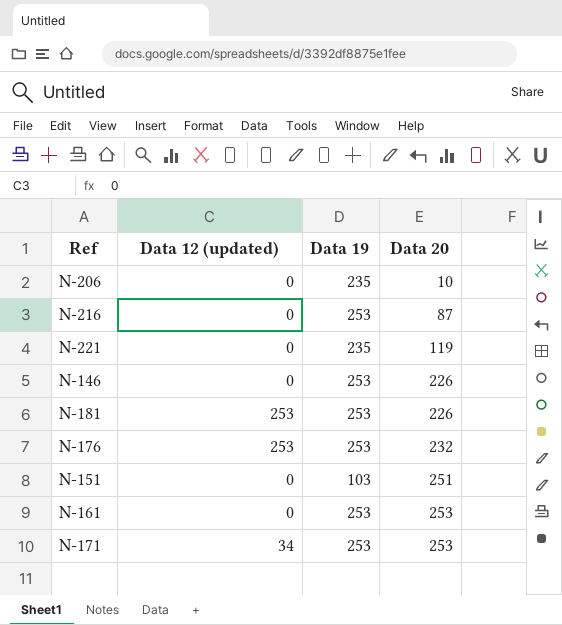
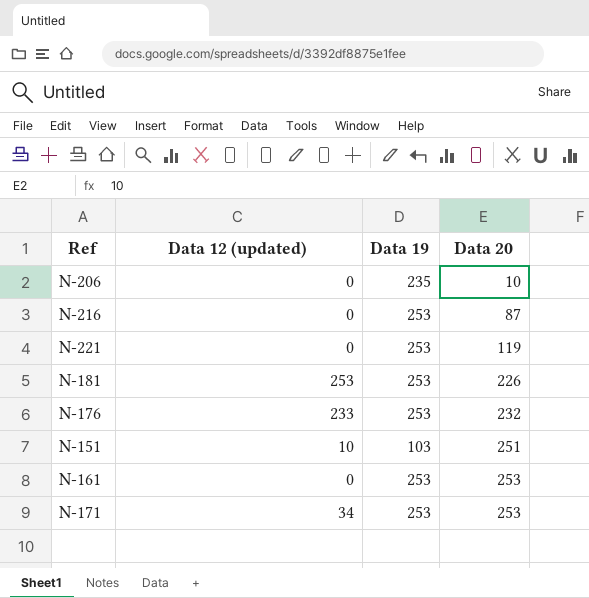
row N-146: 0 | 253 | 226 -> none
N-221 | Data 19: 235 -> 253
N-176 | Data 12 (updated): 253 -> 233
N-151 | Data 12 (updated): 0 -> 10

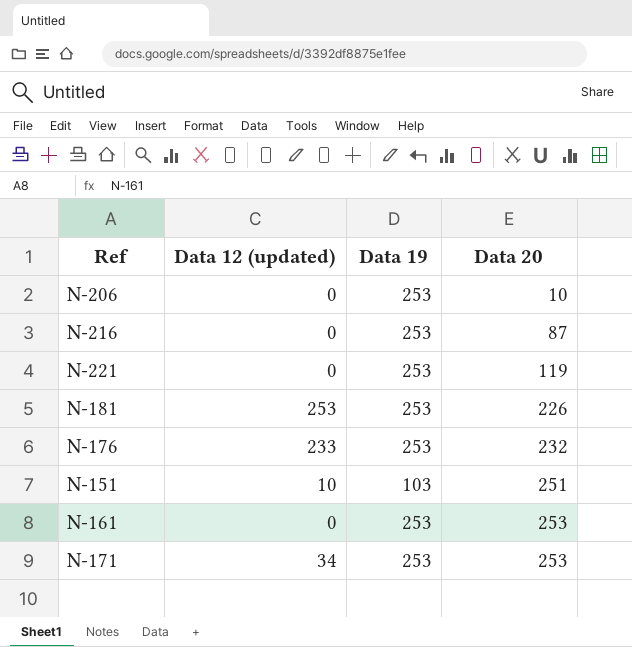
N-206 | Data 19: 235 -> 253

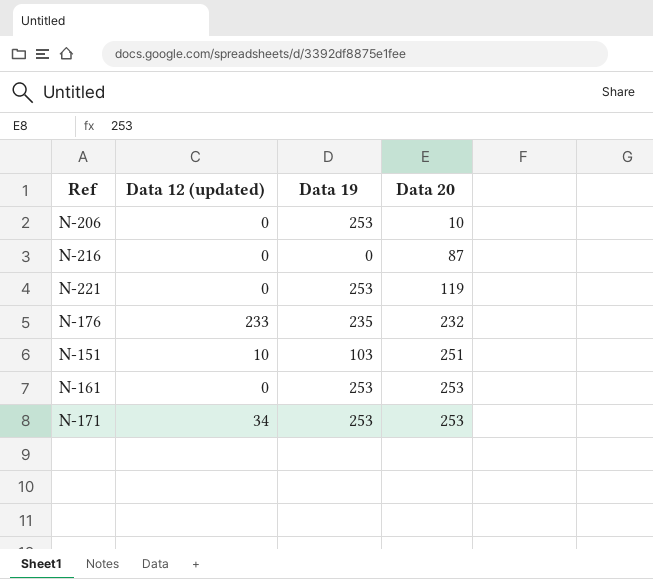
row N-181: 253 | 253 | 226 -> none
N-216 | Data 19: 253 -> 0
N-176 | Data 19: 253 -> 235

